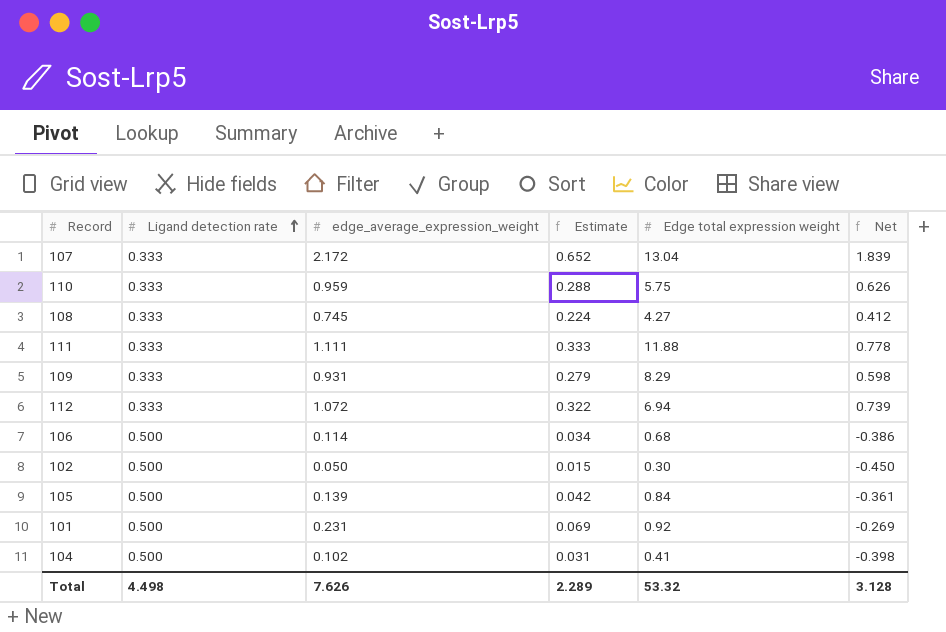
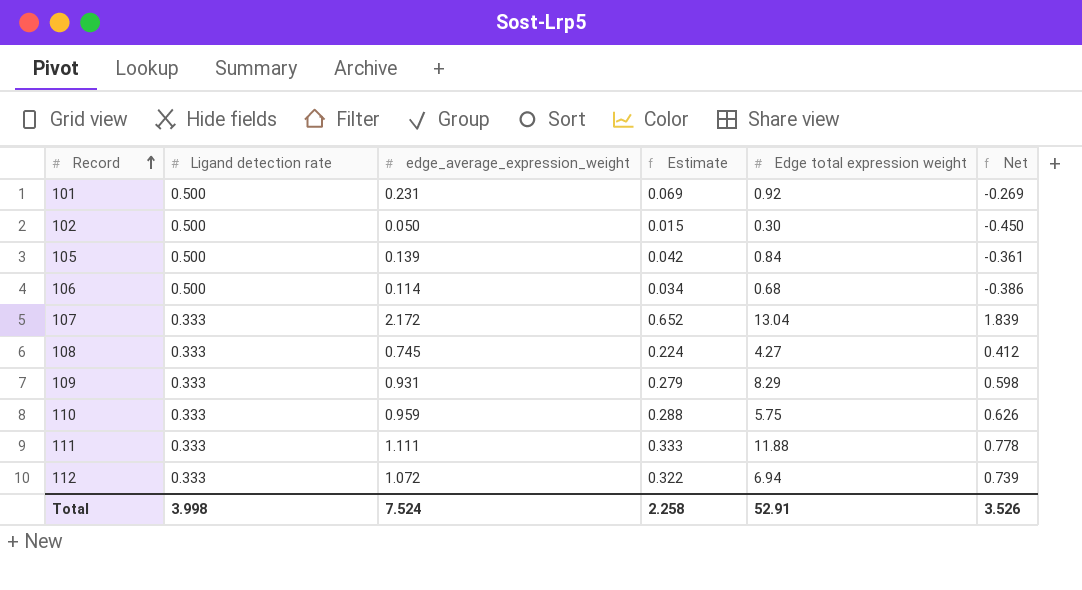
row order: Ligand detection rate ascending -> Record ascending
row 104: 0.500 | 0.102 | 0.031 | 0.41 | -0.398 -> none
Total | Ligand detection rate: 4.498 -> 3.998
Total | edge_average_expression_weight: 7.626 -> 7.524
Total | Estimate: 2.289 -> 2.258
Total | Edge total expression weight: 53.32 -> 52.91
Total | Net: 3.128 -> 3.526

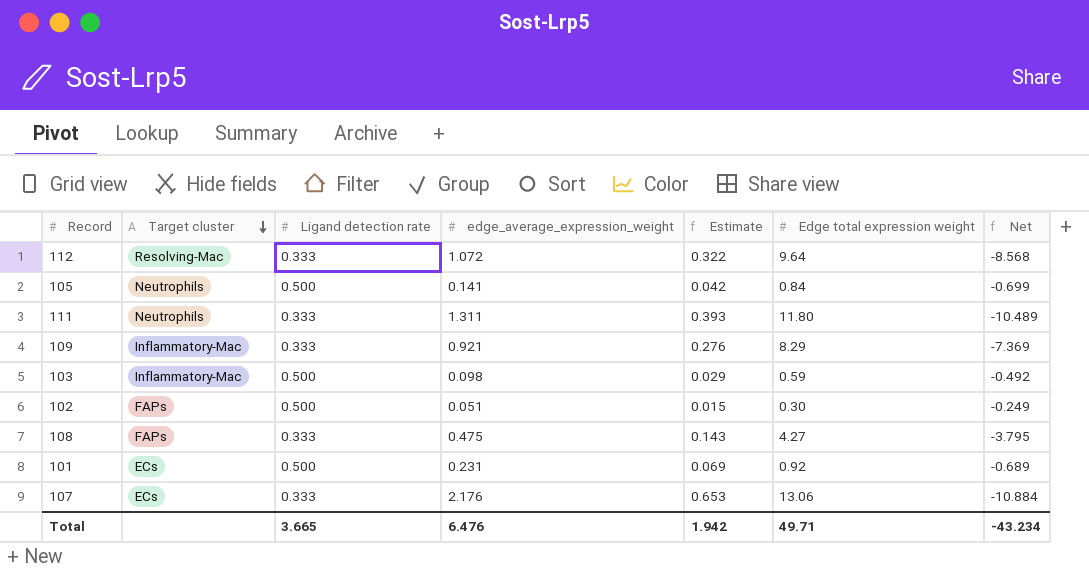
row order: Record ascending -> Target cluster descending
column Target cluster | position: none -> 2
column Net | formula: [edge_average_expression_weight] - [Ligand detection rate] -> [edge_average_expression_weight] - [Edge total expression weight]
row 106: 0.500 | 0.114 | 0.034 | 0.68 | -0.386 -> none
row 110: 0.333 | 0.959 | 0.288 | 5.75 | 0.626 -> none
112 | Edge total expression weight: 6.94 -> 9.64
105 | edge_average_expression_weight: 0.139 -> 0.141
111 | edge_average_expression_weight: 1.111 -> 1.311
111 | Estimate: 0.333 -> 0.393
111 | Edge total expression weight: 11.88 -> 11.80
109 | edge_average_expression_weight: 0.931 -> 0.921
109 | Estimate: 0.279 -> 0.276
row 103: none -> Inflammatory-Mac | 0.500 | 0.098 | 0.029 | 0.59 | -0.492
102 | edge_average_expression_weight: 0.050 -> 0.051
108 | edge_average_expression_weight: 0.745 -> 0.475
108 | Estimate: 0.224 -> 0.143
107 | edge_average_expression_weight: 2.172 -> 2.176
107 | Estimate: 0.652 -> 0.653
107 | Edge total expression weight: 13.04 -> 13.06
Total | Ligand detection rate: 3.998 -> 3.665
Total | edge_average_expression_weight: 7.524 -> 6.476
Total | Estimate: 2.258 -> 1.942
Total | Edge total expression weight: 52.91 -> 49.71
Total | Net: 3.526 -> -43.234

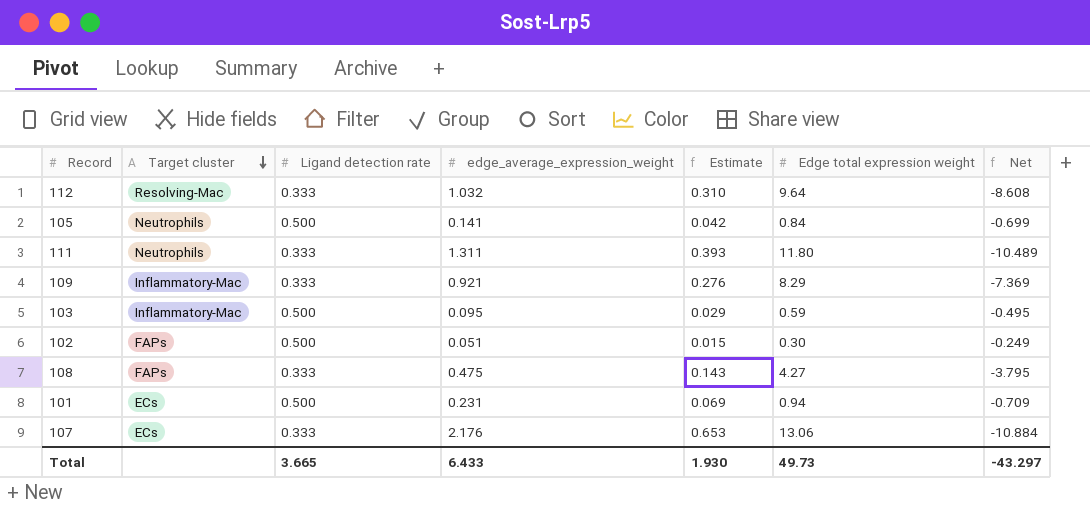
112 | edge_average_expression_weight: 1.072 -> 1.032
112 | Estimate: 0.322 -> 0.310
112 | Net: -8.568 -> -8.608
103 | edge_average_expression_weight: 0.098 -> 0.095
103 | Net: -0.492 -> -0.495
101 | Edge total expression weight: 0.92 -> 0.94
101 | Net: -0.689 -> -0.709
Total | edge_average_expression_weight: 6.476 -> 6.433
Total | Estimate: 1.942 -> 1.930
Total | Edge total expression weight: 49.71 -> 49.73
Total | Net: -43.234 -> -43.297

